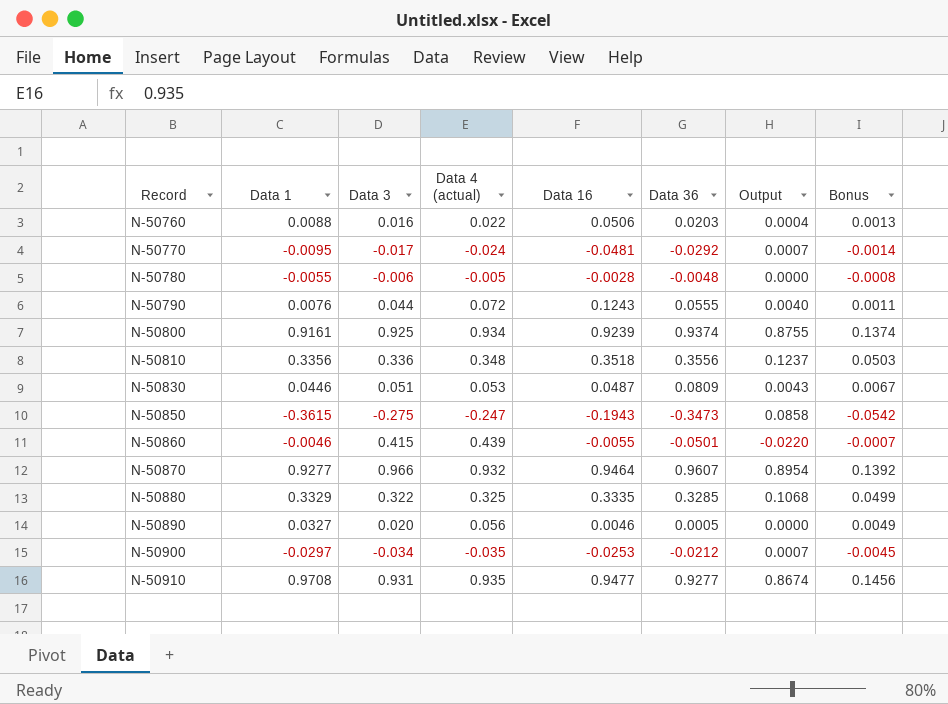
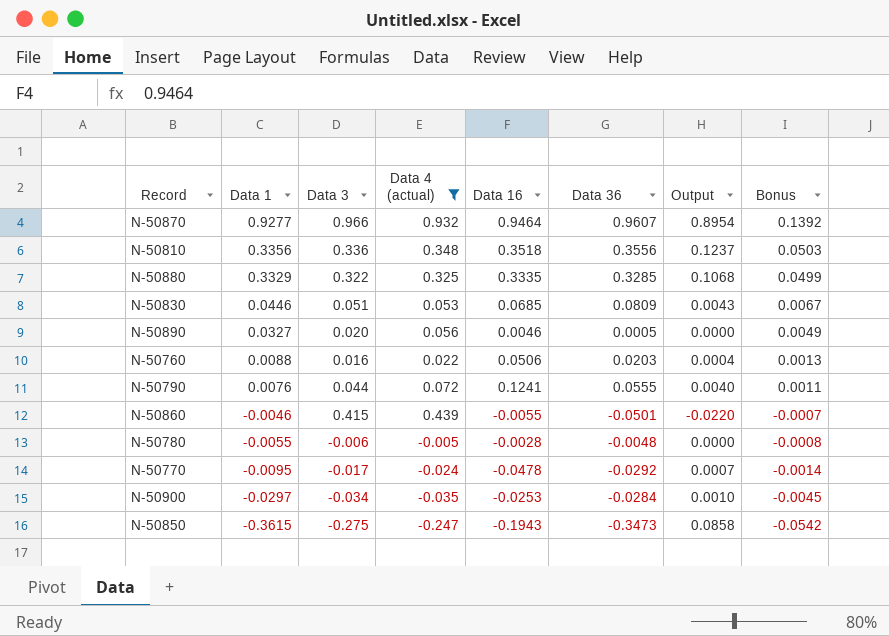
filter: none -> Data 4 (actual) <= 0.932
row order: Record ascending -> Data 1 descending
N-50830 | Data 16: 0.0487 -> 0.0685
N-50790 | Data 16: 0.1243 -> 0.1241
N-50770 | Data 16: -0.0481 -> -0.0478
N-50900 | Data 36: -0.0212 -> -0.0284
N-50900 | Output: 0.0007 -> 0.0010

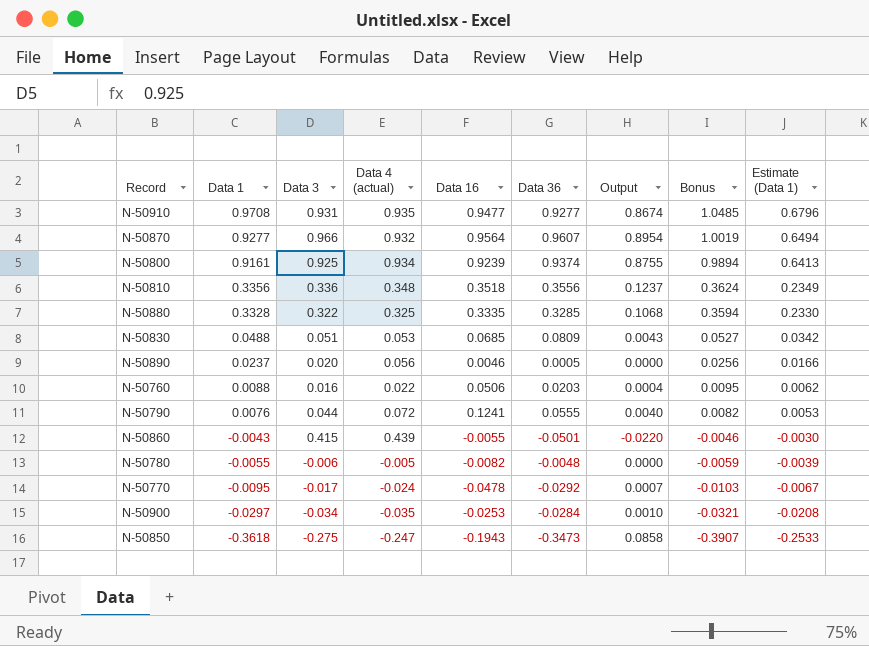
filter: Data 4 (actual) <= 0.932 -> none
column Bonus | formula: [Data 1] * 0.15 -> [Data 1] * 1.08
column Estimate (Data 1) | formula: none -> [Data 1] * 0.7
N-50870 | Data 16: 0.9464 -> 0.9564
N-50880 | Data 1: 0.3329 -> 0.3328
N-50830 | Data 1: 0.0446 -> 0.0488
N-50890 | Data 1: 0.0327 -> 0.0237
N-50860 | Data 1: -0.0046 -> -0.0043
N-50780 | Data 16: -0.0028 -> -0.0082
N-50850 | Data 1: -0.3615 -> -0.3618

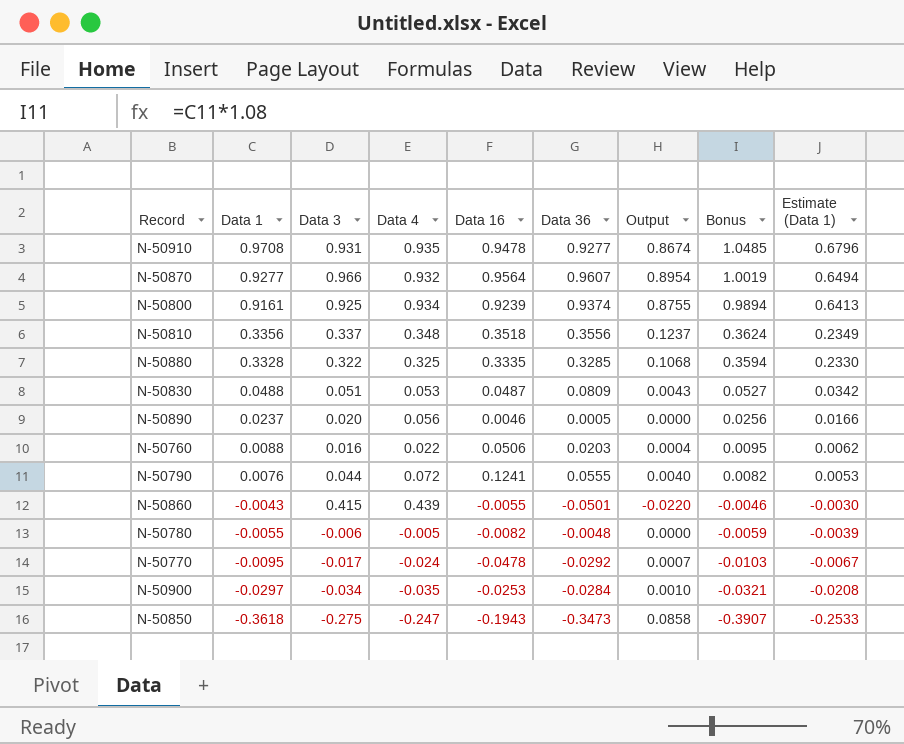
column name: Data 4 (actual) -> Data 4
N-50910 | Data 16: 0.9477 -> 0.9478
N-50810 | Data 3: 0.336 -> 0.337
N-50830 | Data 16: 0.0685 -> 0.0487

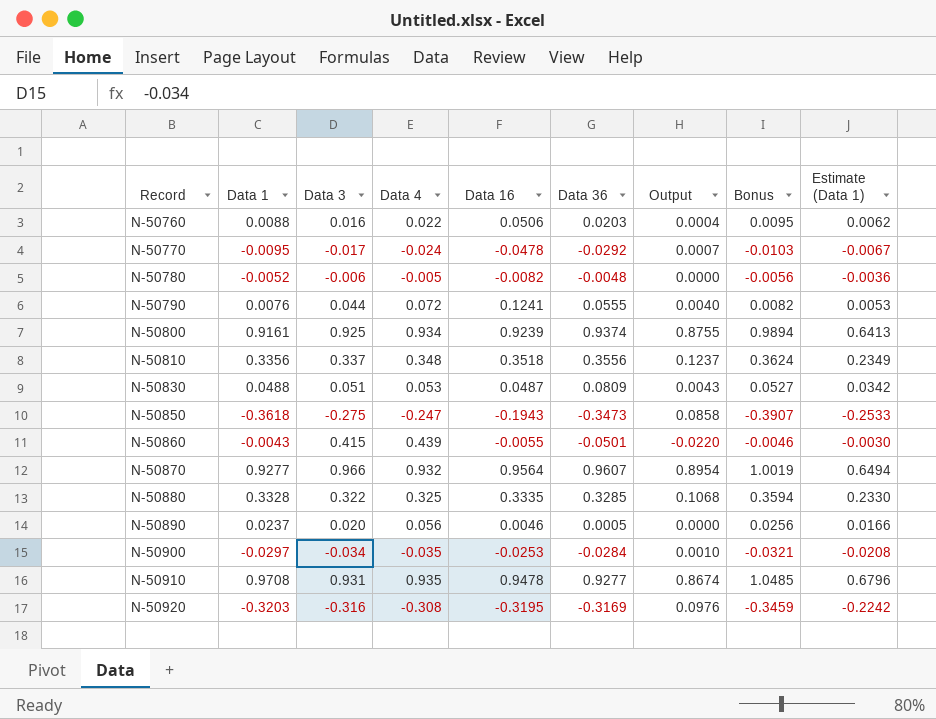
row order: Data 1 descending -> Record ascending
N-50780 | Data 1: -0.0055 -> -0.0052
N-50780 | Bonus: -0.0059 -> -0.0056
N-50780 | Estimate (Data 1): -0.0039 -> -0.0036
row N-50920: none -> -0.3203 | -0.316 | -0.308 | -0.3195 | -0.3169 | 0.0976 | -0.3459 | -0.2242

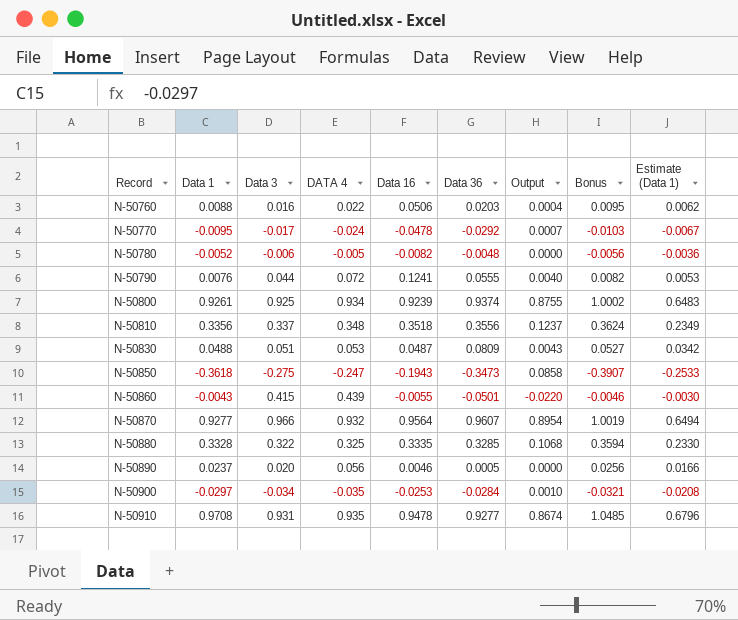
column name: Data 4 -> DATA 4
row N-50920: -0.3203 | -0.316 | -0.308 | -0.3195 | -0.3169 | 0.0976 | -0.3459 | -0.2242 -> none
N-50800 | Data 1: 0.9161 -> 0.9261
N-50800 | Bonus: 0.9894 -> 1.0002
N-50800 | Estimate (Data 1): 0.6413 -> 0.6483

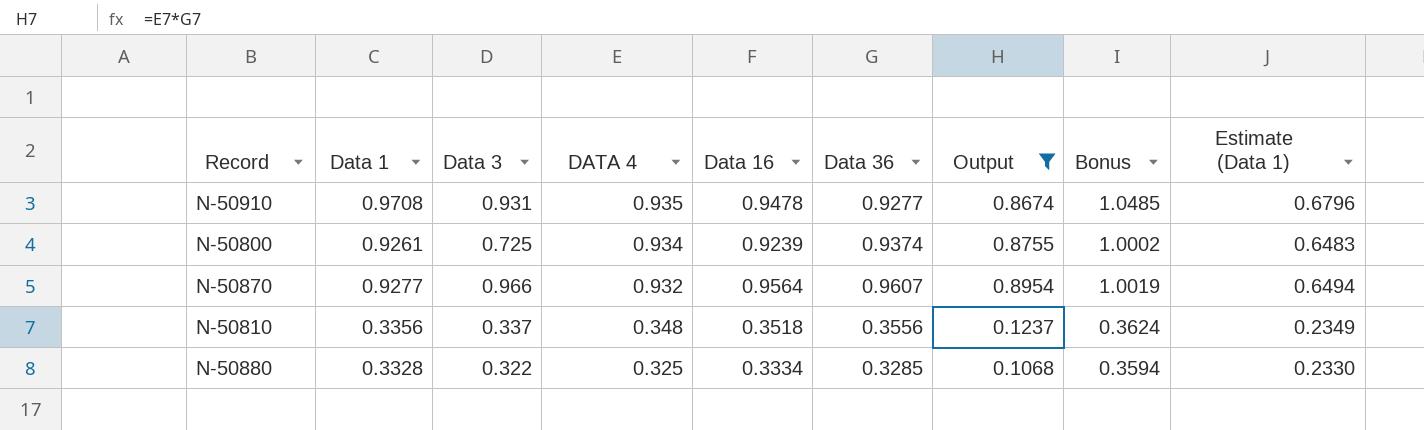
filter: none -> Output >= 0.1068
row order: Record ascending -> DATA 4 descending
N-50800 | Data 3: 0.925 -> 0.725
N-50880 | Data 16: 0.3335 -> 0.3334

